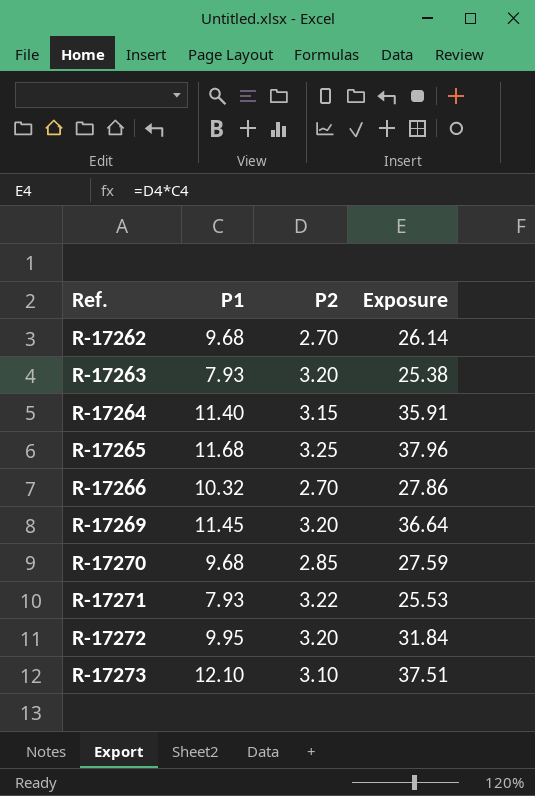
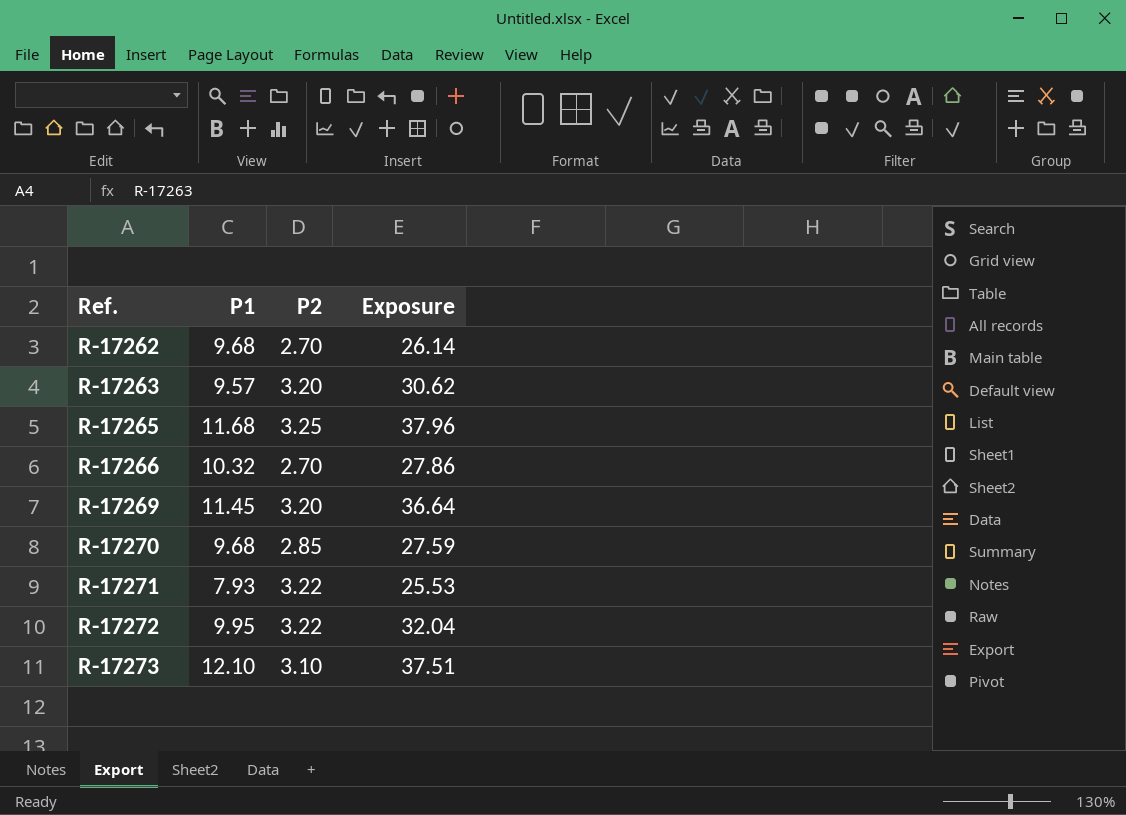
row R-17264: 11.40 | 3.15 | 35.91 -> none
R-17263 | P1: 7.93 -> 9.57
R-17263 | Exposure: 25.38 -> 30.62
R-17272 | P2: 3.20 -> 3.22
R-17272 | Exposure: 31.84 -> 32.04

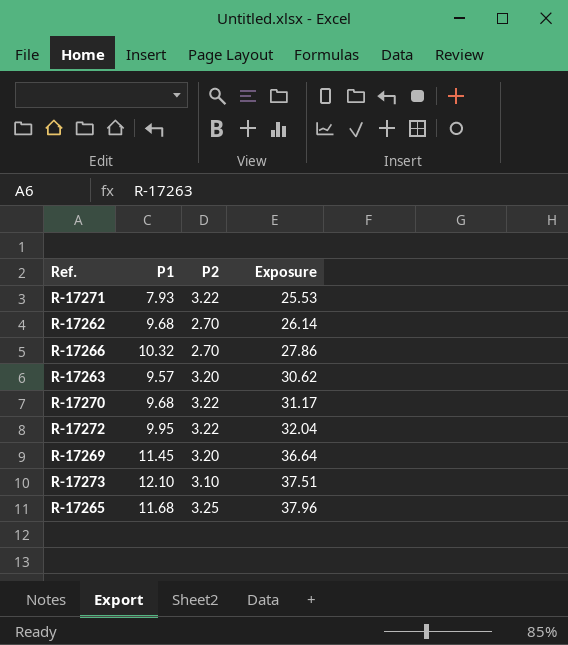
row order: Ref. ascending -> Exposure ascending
R-17270 | P2: 2.85 -> 3.22
R-17270 | Exposure: 27.59 -> 31.17

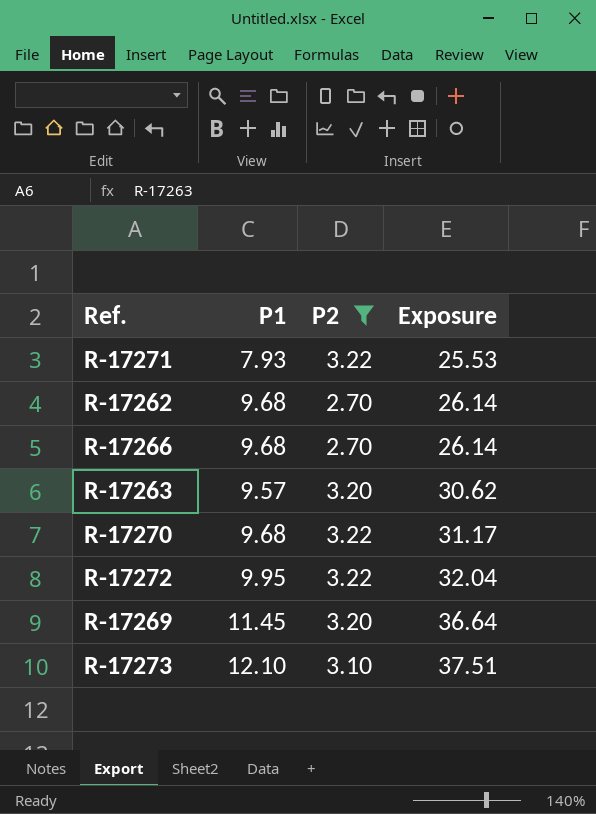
filter: none -> P2 != 3.25
R-17266 | P1: 10.32 -> 9.68
R-17266 | Exposure: 27.86 -> 26.14

